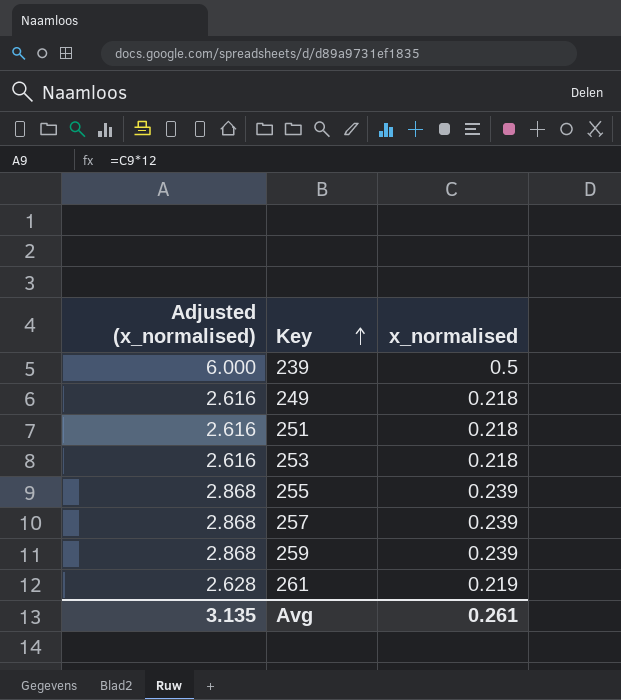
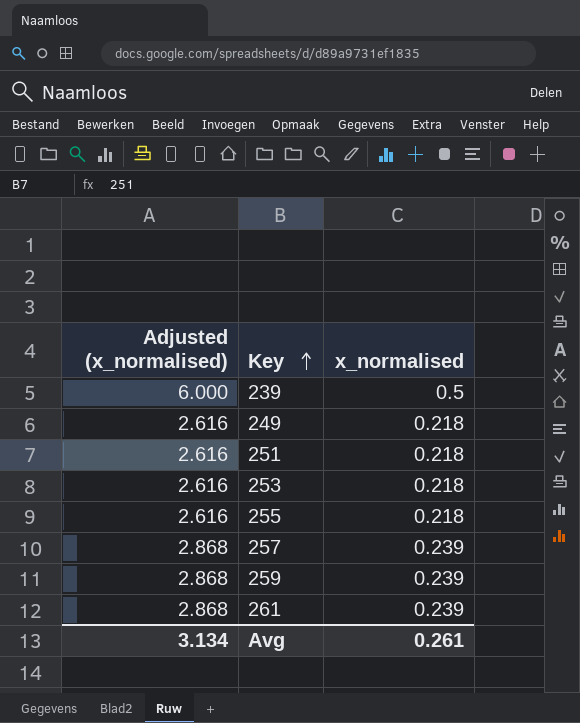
255 | Adjusted (x_normalised): 2.868 -> 2.616
255 | x_normalised: 0.239 -> 0.218
261 | Adjusted (x_normalised): 2.628 -> 2.868
261 | x_normalised: 0.219 -> 0.239
Avg | Adjusted (x_normalised): 3.135 -> 3.134

